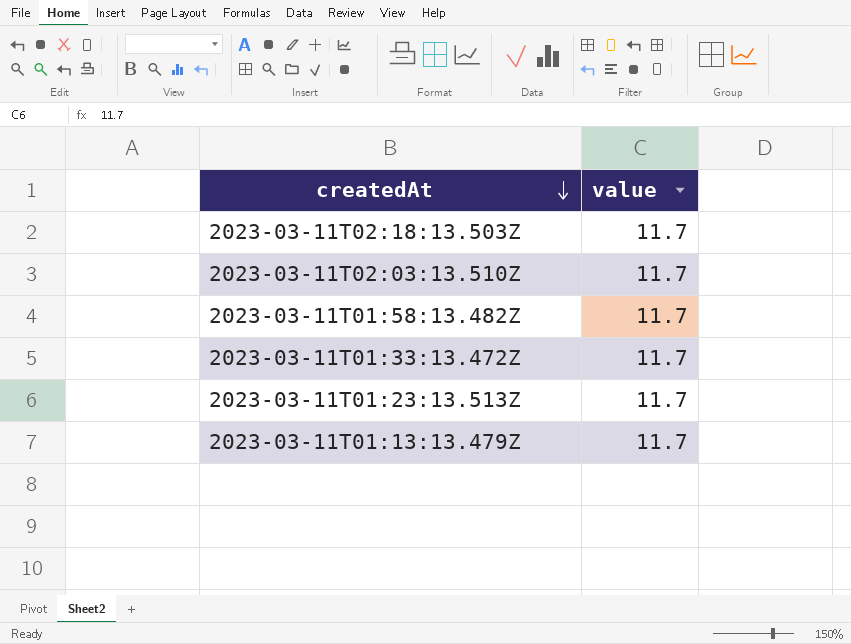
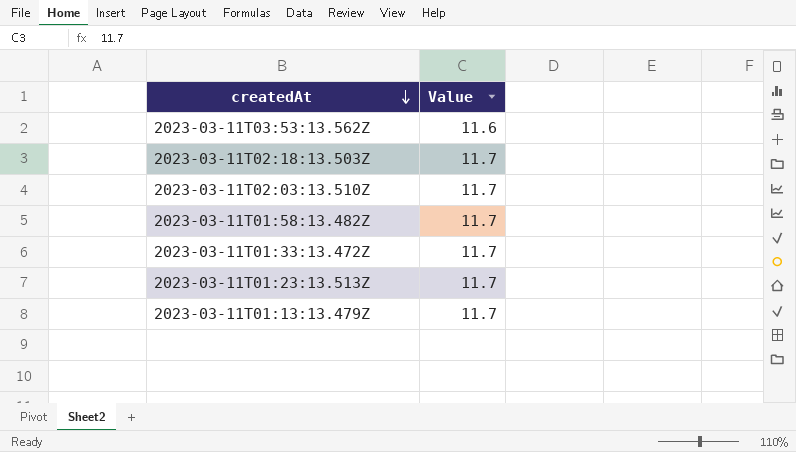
column name: value -> Value
row 2023-03-11T03:53:13.562Z: none -> 11.6

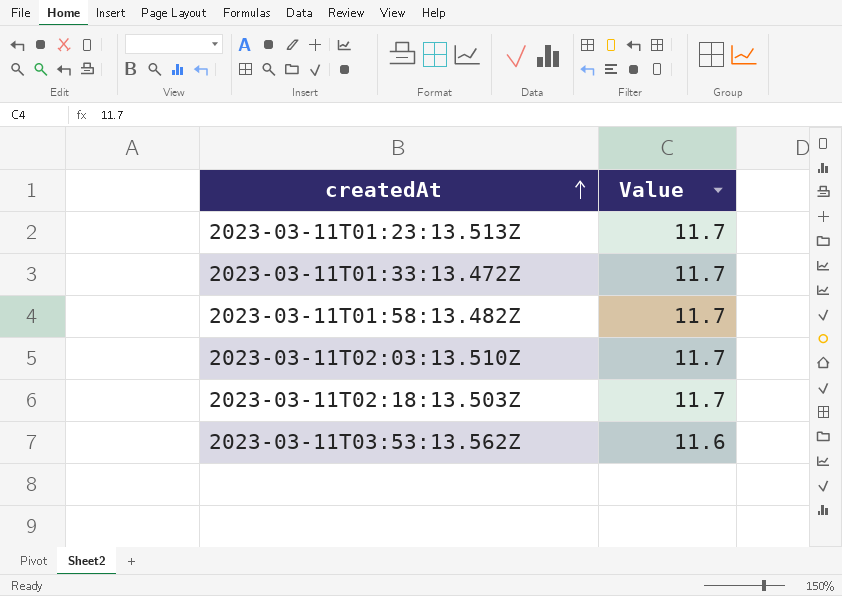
row order: createdAt descending -> createdAt ascending
row 2023-03-11T01:13:13.479Z: 11.7 -> none

